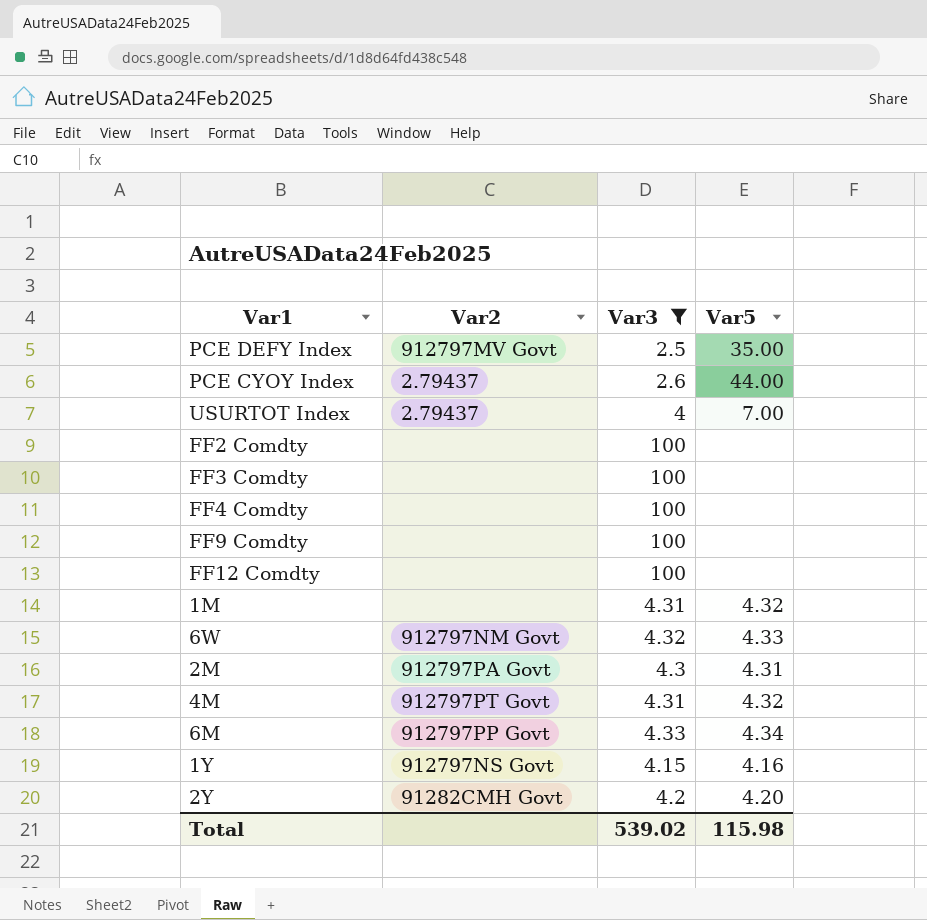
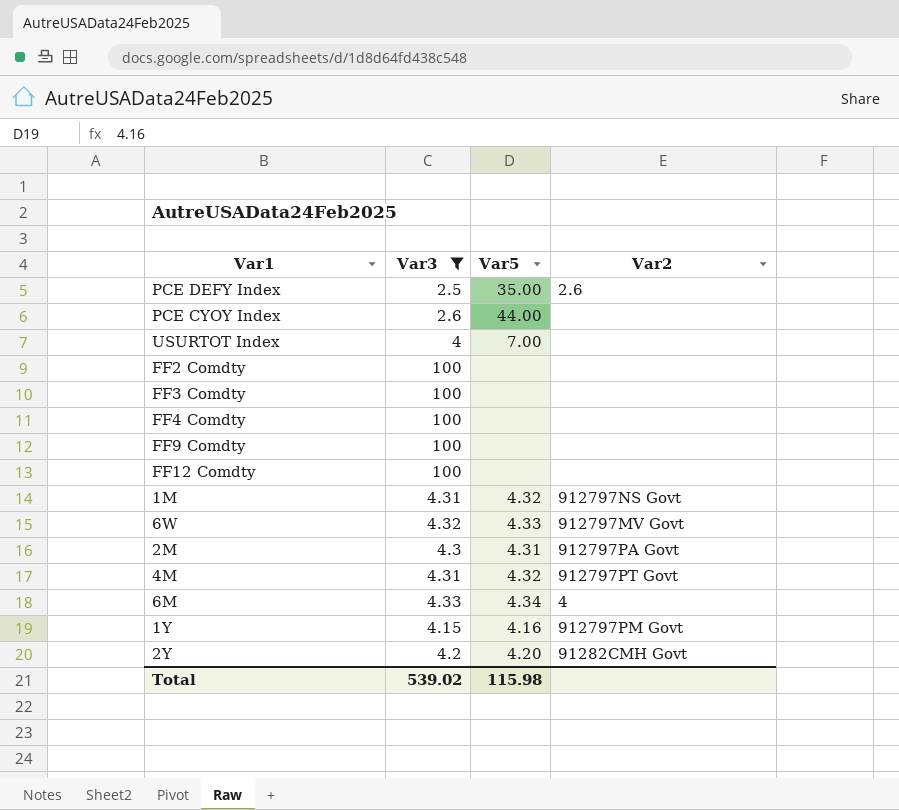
column Var2 | position: 2 -> 4
PCE DEFY Index | Var2: 912797MV Govt -> 2.6
PCE CYOY Index | Var2: 2.79437 -> none
USURTOT Index | Var2: 2.79437 -> none
1M | Var2: none -> 912797NS Govt
6W | Var2: 912797NM Govt -> 912797MV Govt
6M | Var2: 912797PP Govt -> 4
1Y | Var2: 912797NS Govt -> 912797PM Govt

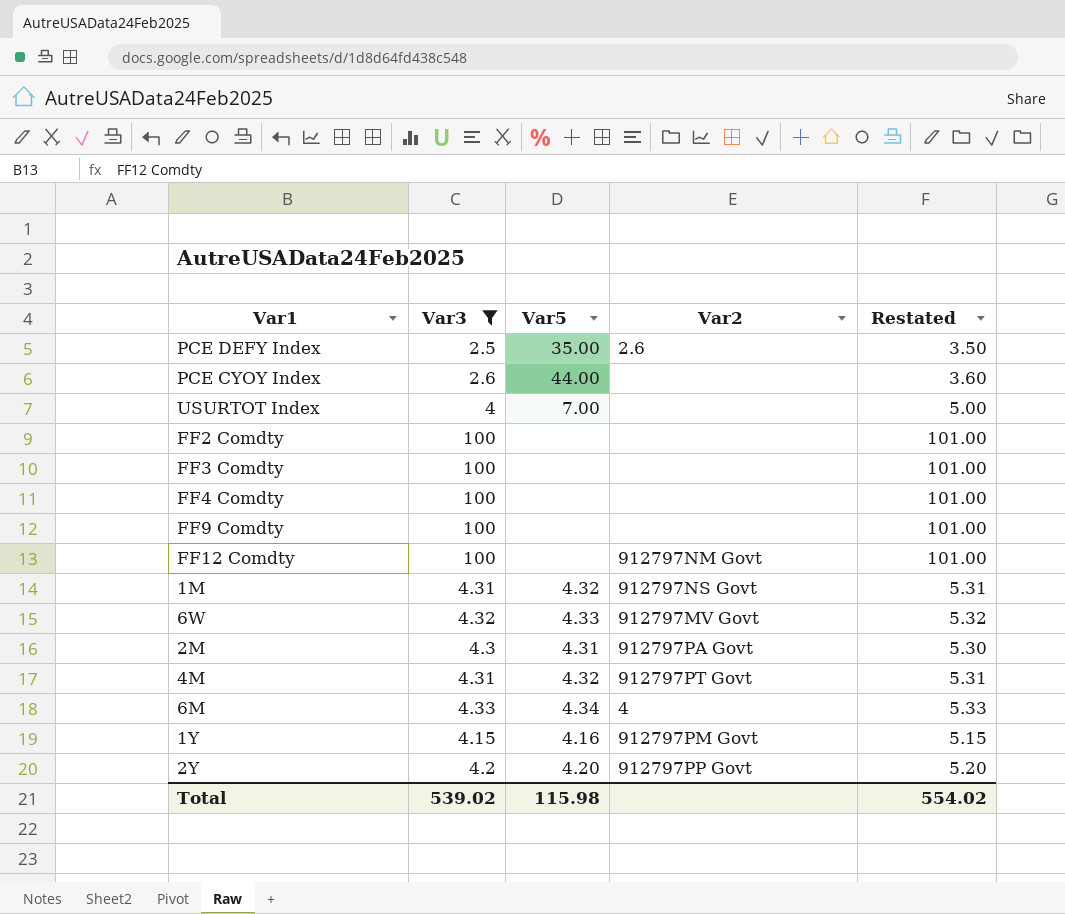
column Restated | formula: none -> [Var3] + 1
FF12 Comdty | Var2: none -> 912797NM Govt
2Y | Var2: 91282CMH Govt -> 912797PP Govt

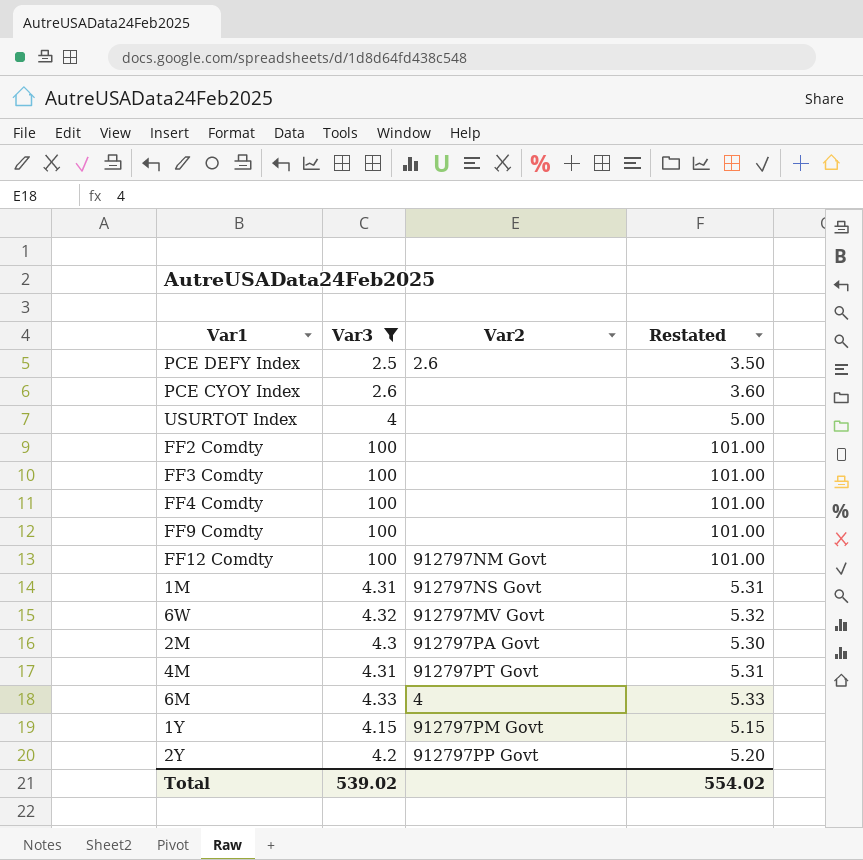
column Var5 | position: 3 -> none

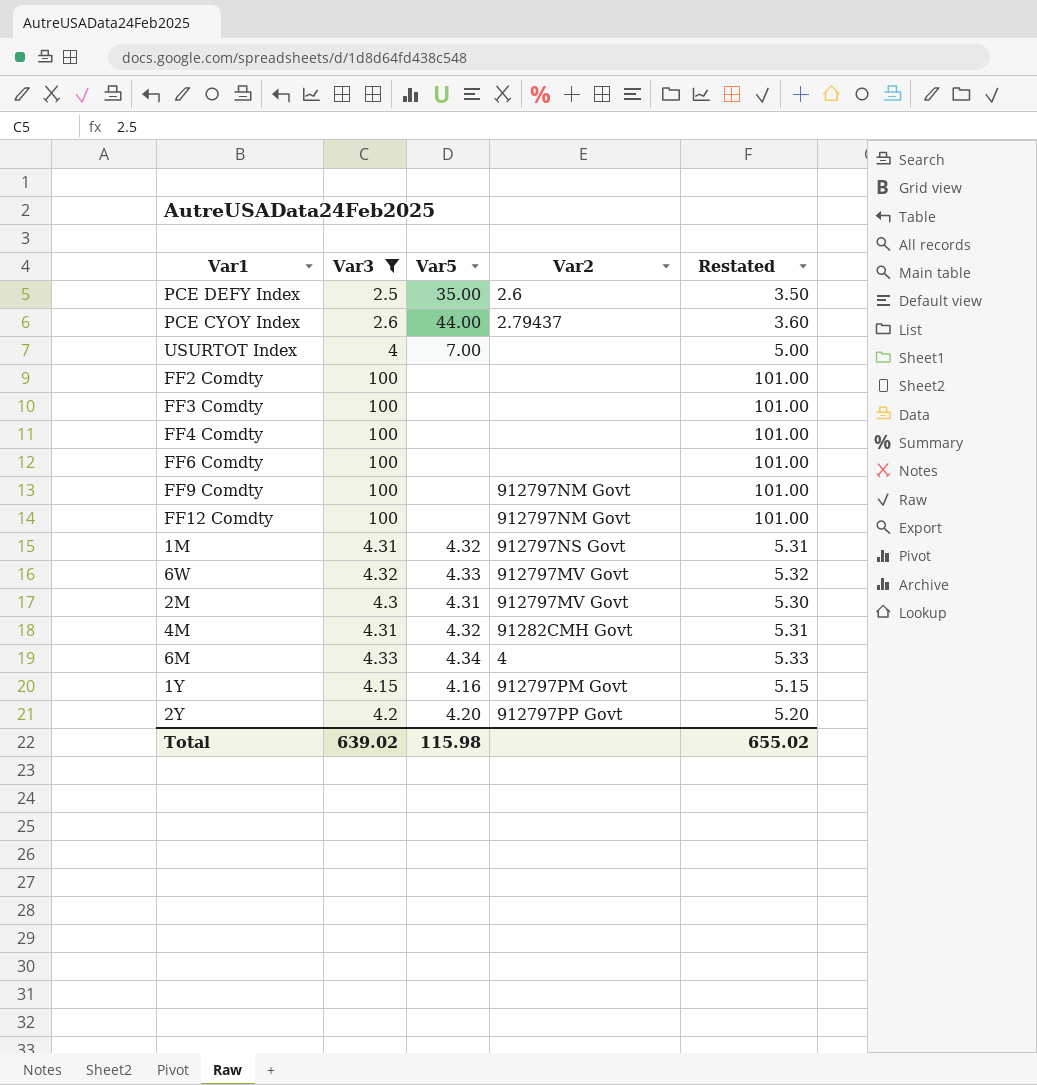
column Var5 | position: none -> 3
PCE CYOY Index | Var2: none -> 2.79437
row FF6 Comdty: none -> 100 | none | none | 101.00
FF9 Comdty | Var2: none -> 912797NM Govt
2M | Var2: 912797PA Govt -> 912797MV Govt
4M | Var2: 912797PT Govt -> 91282CMH Govt
Total | Var3: 539.02 -> 639.02
Total | Restated: 554.02 -> 655.02

